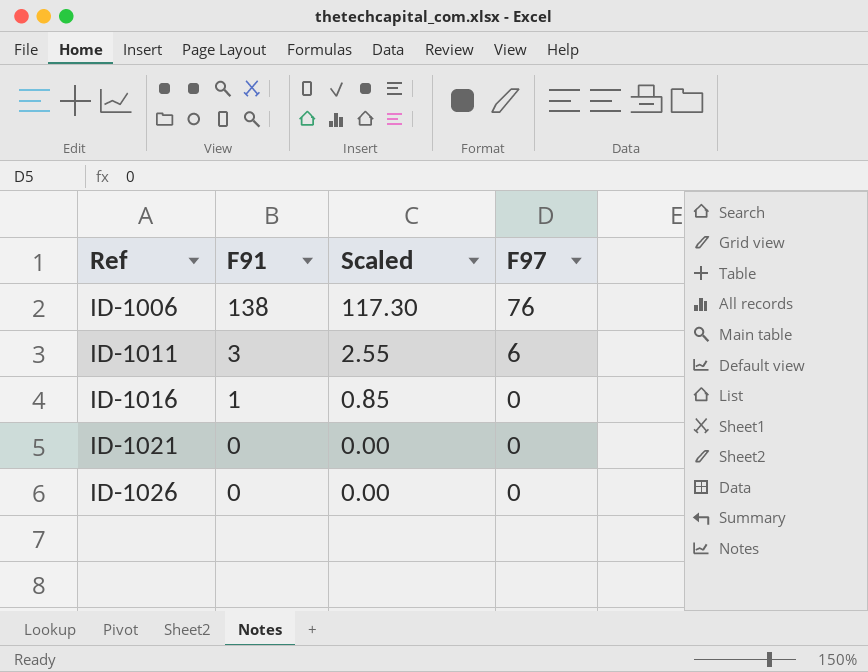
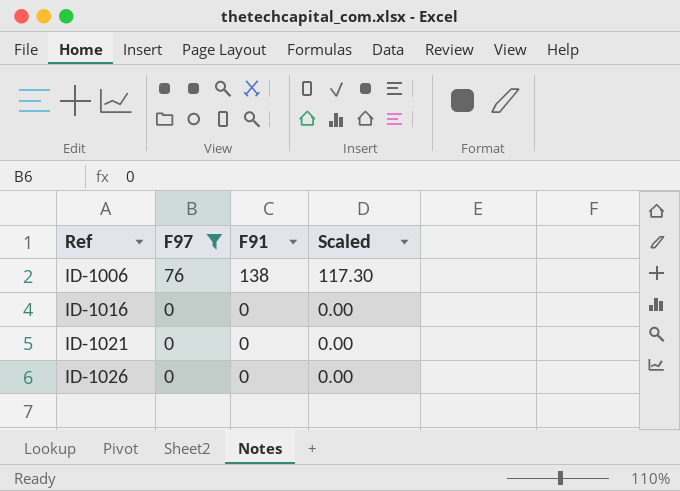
filter: none -> F97 != 6
column F97 | position: 4 -> 2
ID-1016 | F91: 1 -> 0
ID-1016 | Scaled: 0.85 -> 0.00

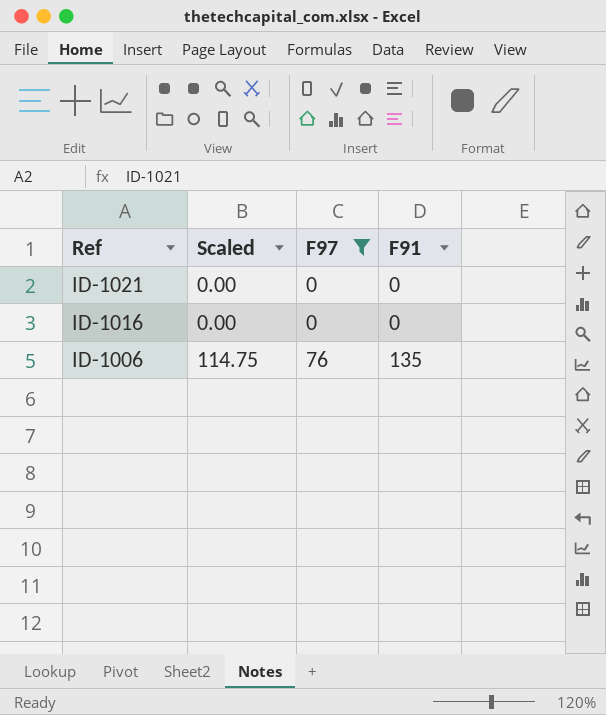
row order: Ref ascending -> Ref descending
column Scaled | position: 4 -> 2
row ID-1026: 0 | 0 | 0.00 -> none
ID-1006 | Scaled: 117.30 -> 114.75
ID-1006 | F91: 138 -> 135

